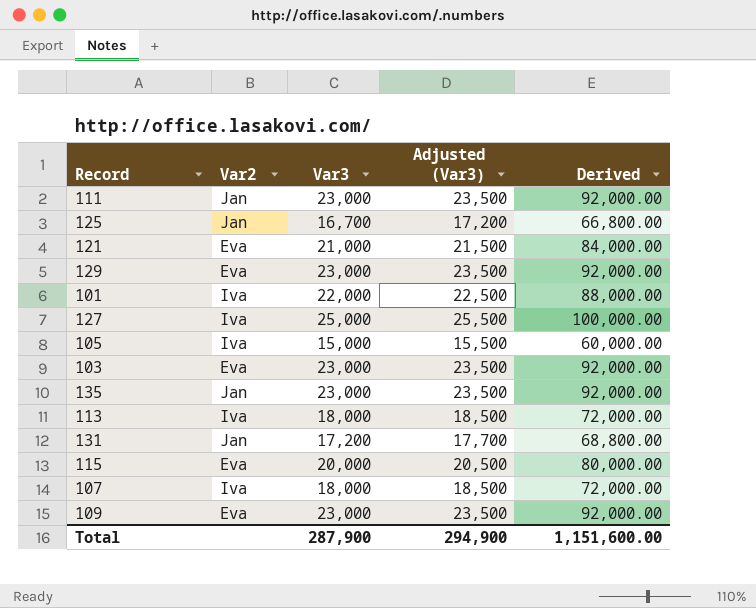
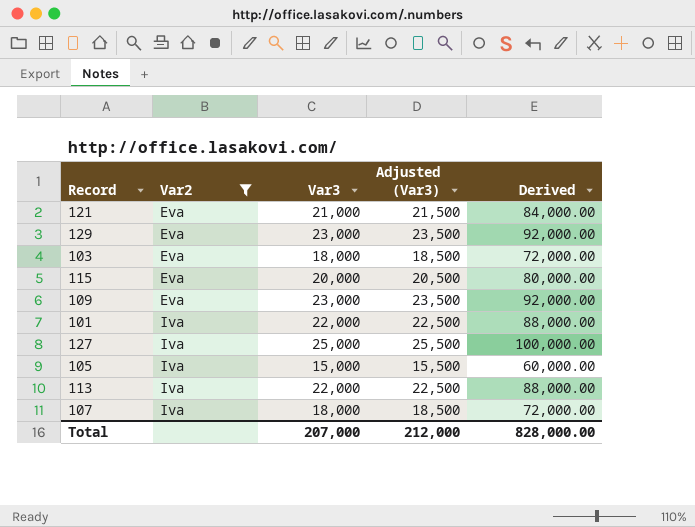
filter: none -> Var2 != Jan
row order: none -> Var2 ascending
103 | Var3: 23,000 -> 18,000
103 | Adjusted (Var3): 23,500 -> 18,500
103 | Derived: 92,000.00 -> 72,000.00
113 | Var3: 18,000 -> 22,000
113 | Adjusted (Var3): 18,500 -> 22,500
113 | Derived: 72,000.00 -> 88,000.00
Total | Var3: 287,900 -> 207,000
Total | Adjusted (Var3): 294,900 -> 212,000
Total | Derived: 1,151,600.00 -> 828,000.00

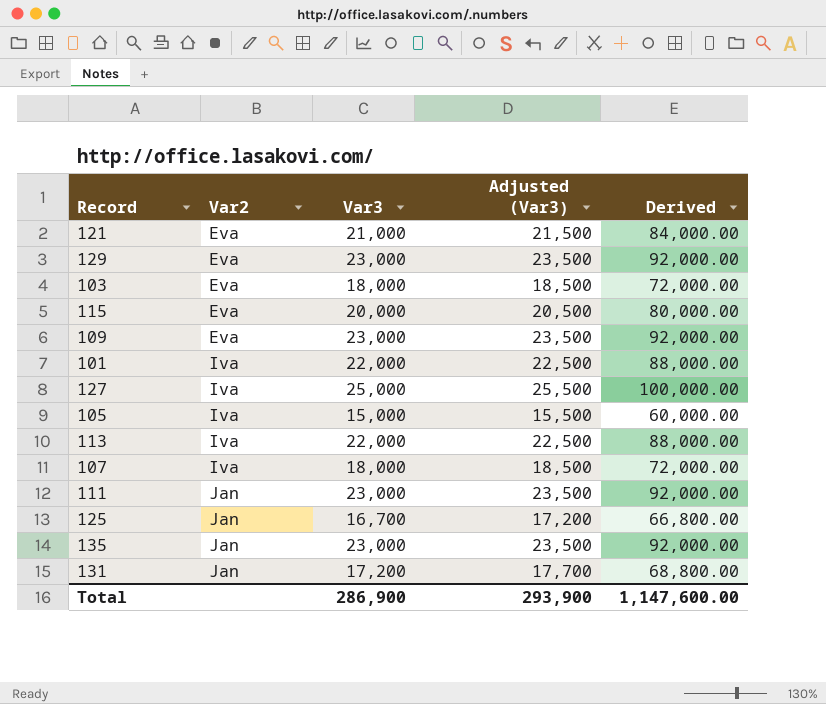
filter: Var2 != Jan -> none
Total | Var3: 207,000 -> 286,900
Total | Adjusted (Var3): 212,000 -> 293,900
Total | Derived: 828,000.00 -> 1,147,600.00

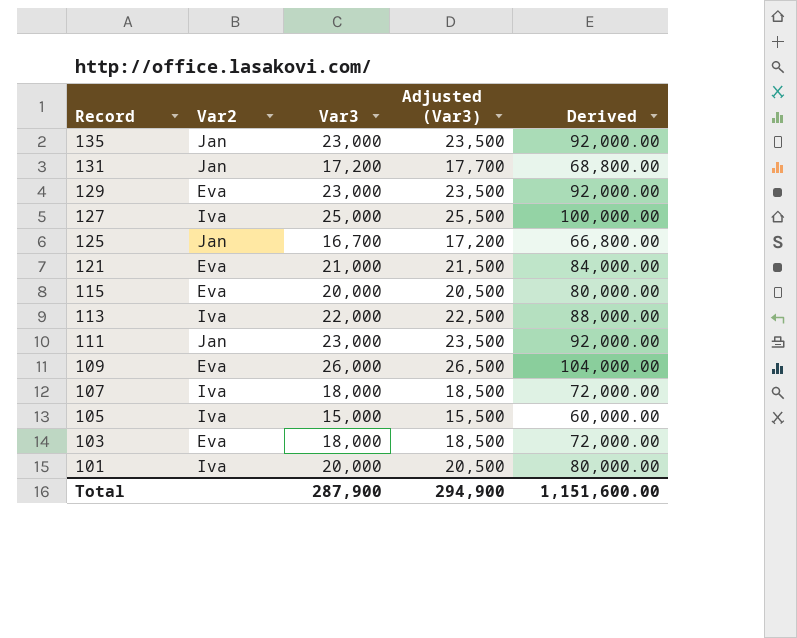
row order: Var2 ascending -> Record descending
109 | Var3: 23,000 -> 26,000
109 | Adjusted (Var3): 23,500 -> 26,500
109 | Derived: 92,000.00 -> 104,000.00
101 | Var3: 22,000 -> 20,000
101 | Adjusted (Var3): 22,500 -> 20,500
101 | Derived: 88,000.00 -> 80,000.00
Total | Var3: 286,900 -> 287,900
Total | Adjusted (Var3): 293,900 -> 294,900
Total | Derived: 1,147,600.00 -> 1,151,600.00

